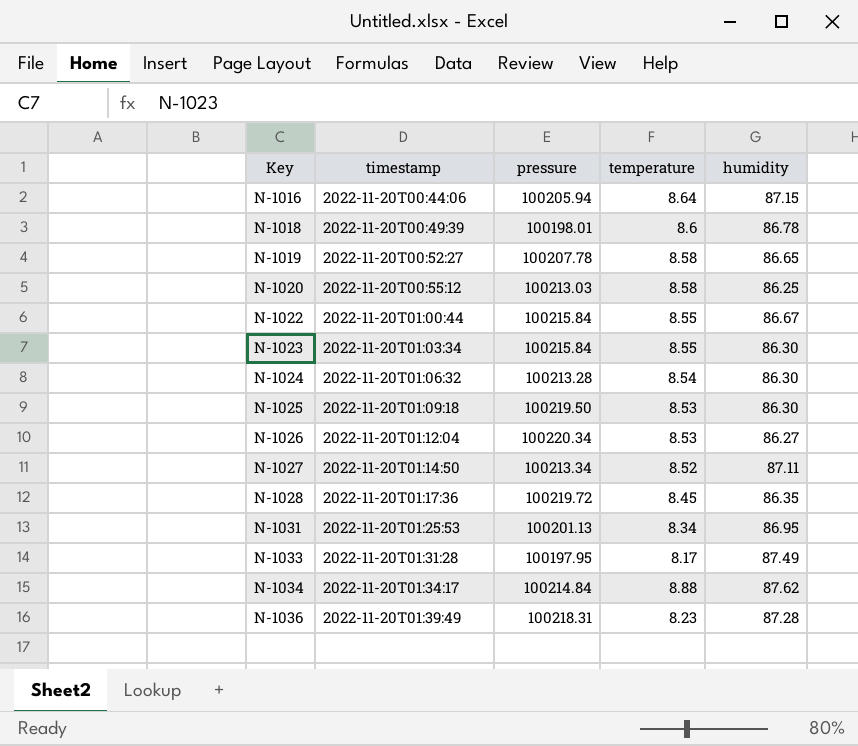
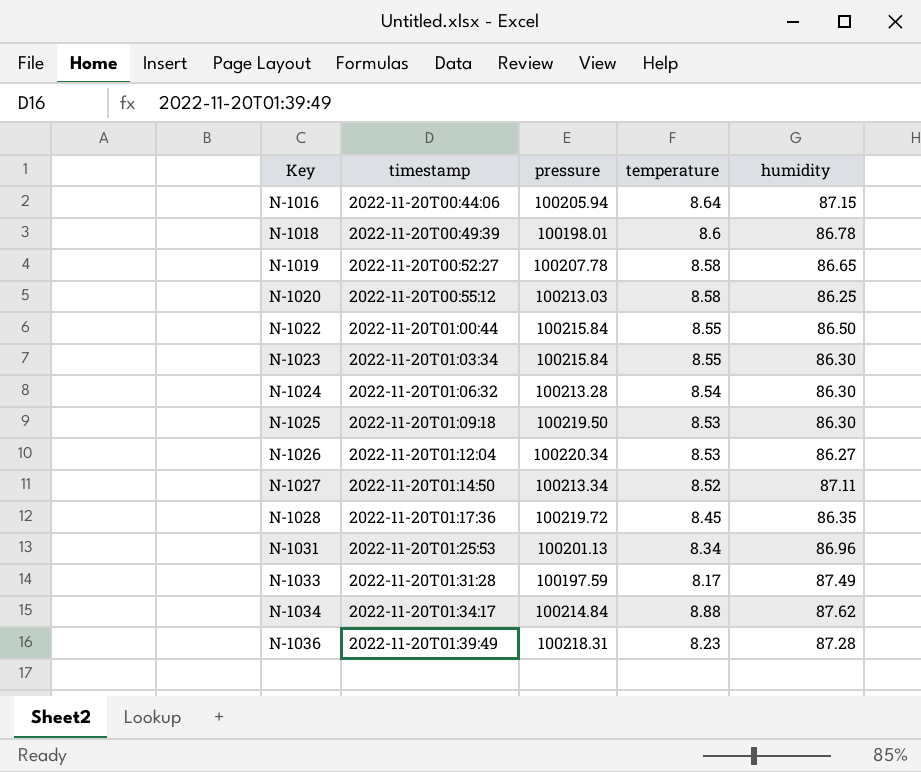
N-1022 | humidity: 86.67 -> 86.50
N-1031 | humidity: 86.95 -> 86.96
N-1033 | pressure: 100197.95 -> 100197.59

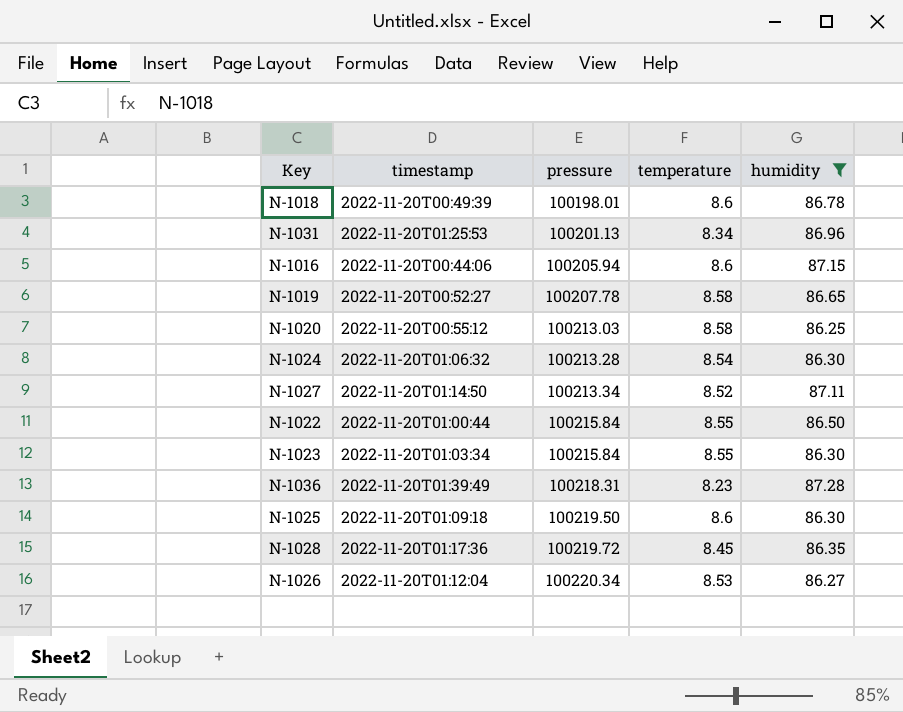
filter: none -> humidity <= 87.28
row order: Key ascending -> pressure ascending
N-1016 | temperature: 8.64 -> 8.6
N-1025 | temperature: 8.53 -> 8.6

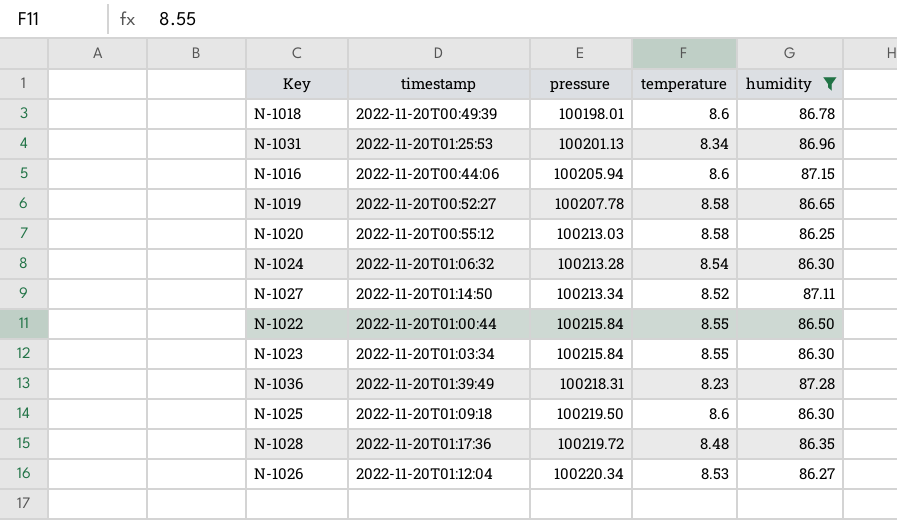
N-1028 | temperature: 8.45 -> 8.48

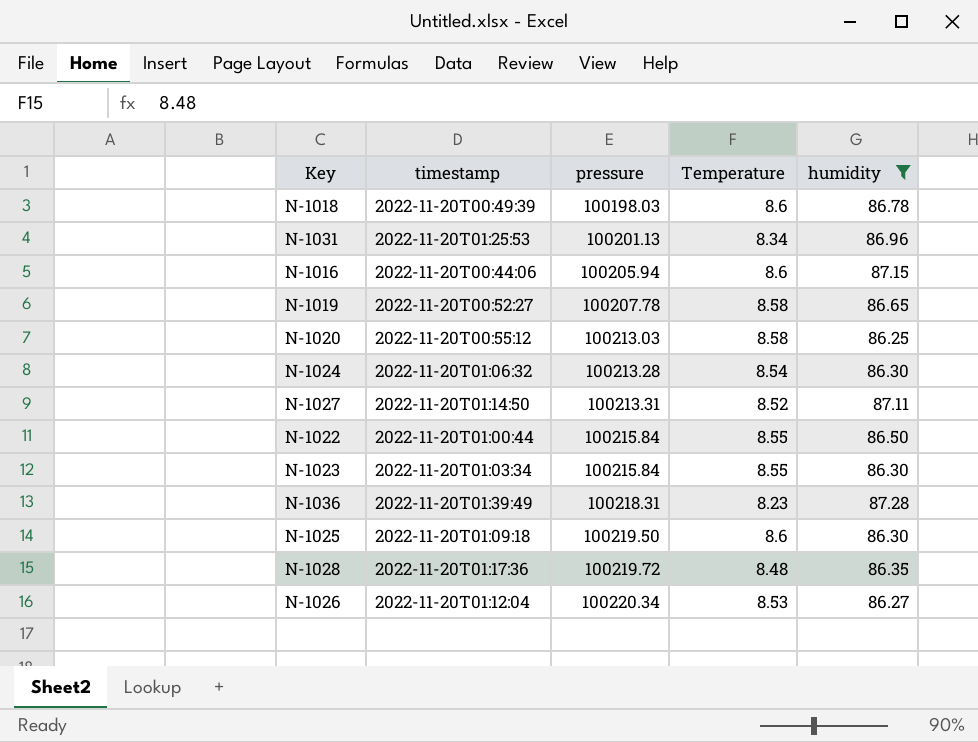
column name: temperature -> Temperature
N-1018 | pressure: 100198.01 -> 100198.03
N-1027 | pressure: 100213.34 -> 100213.31

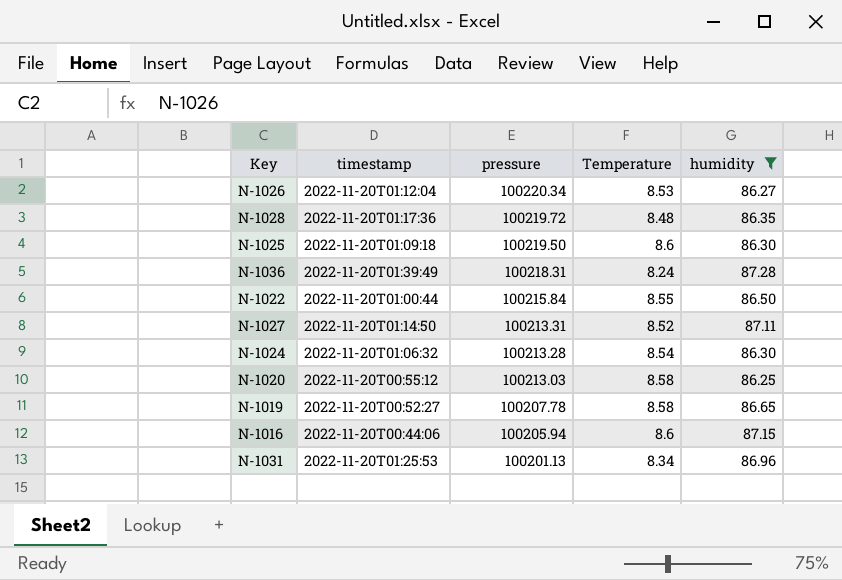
row order: pressure ascending -> pressure descending
row N-1018: 2022-11-20T00:49:39 | 100198.03 | 8.6 | 86.78 -> none
row N-1023: 2022-11-20T01:03:34 | 100215.84 | 8.55 | 86.30 -> none
N-1036 | Temperature: 8.23 -> 8.24

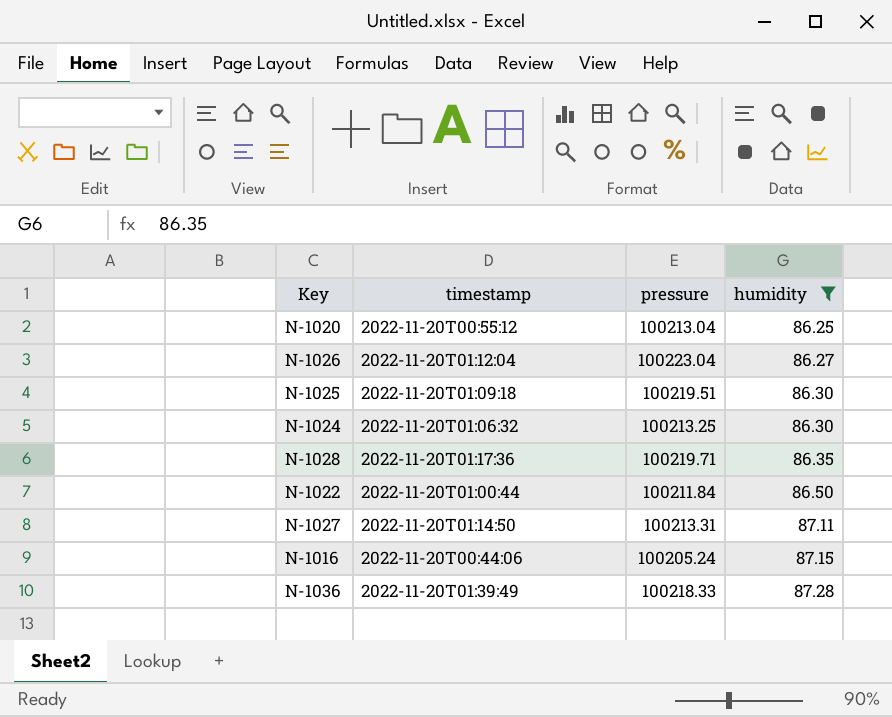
row order: pressure descending -> humidity ascending
column Temperature | position: 4 -> none
row N-1019: 2022-11-20T00:52:27 | 100207.78 | 8.58 | 86.65 -> none
row N-1031: 2022-11-20T01:25:53 | 100201.13 | 8.34 | 86.96 -> none
N-1020 | pressure: 100213.03 -> 100213.04
N-1026 | pressure: 100220.34 -> 100223.04
N-1025 | pressure: 100219.50 -> 100219.51
N-1024 | pressure: 100213.28 -> 100213.25
N-1028 | pressure: 100219.72 -> 100219.71
N-1022 | pressure: 100215.84 -> 100211.84
N-1016 | pressure: 100205.94 -> 100205.24
N-1036 | pressure: 100218.31 -> 100218.33

